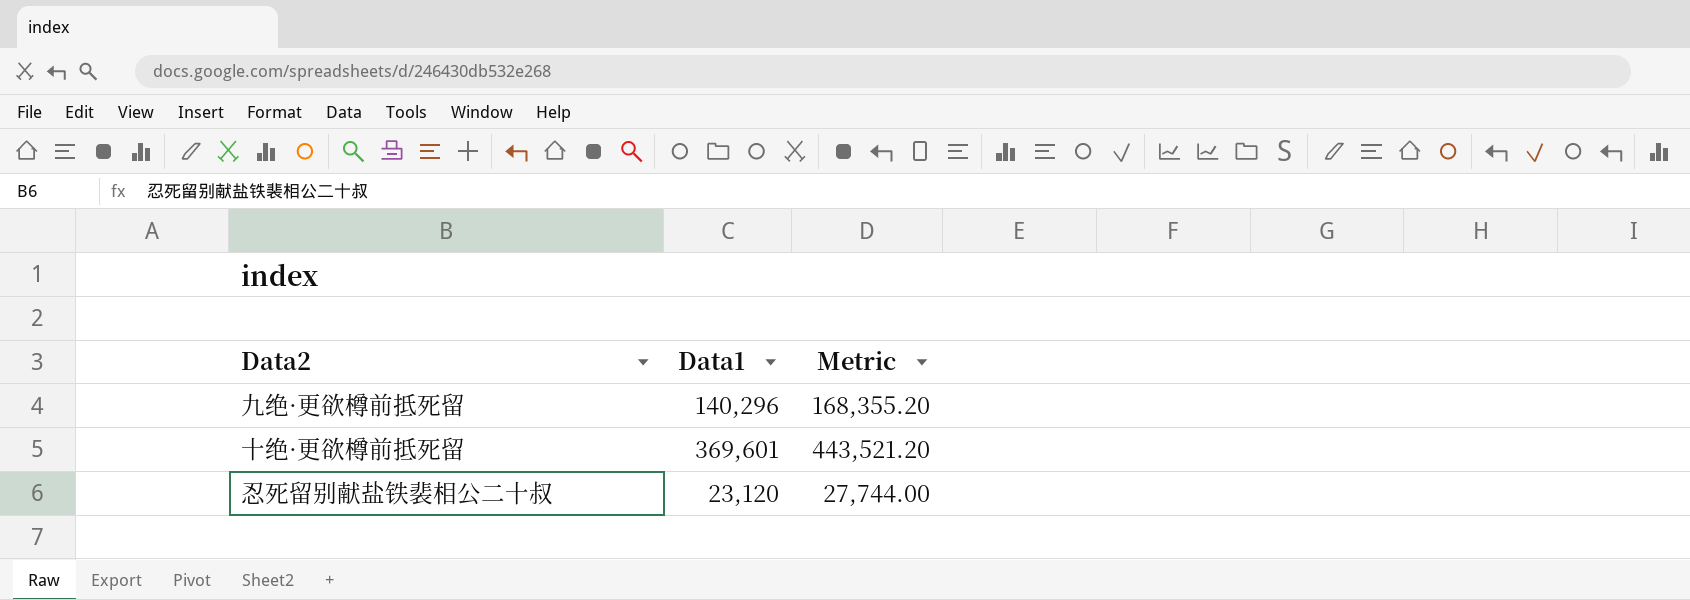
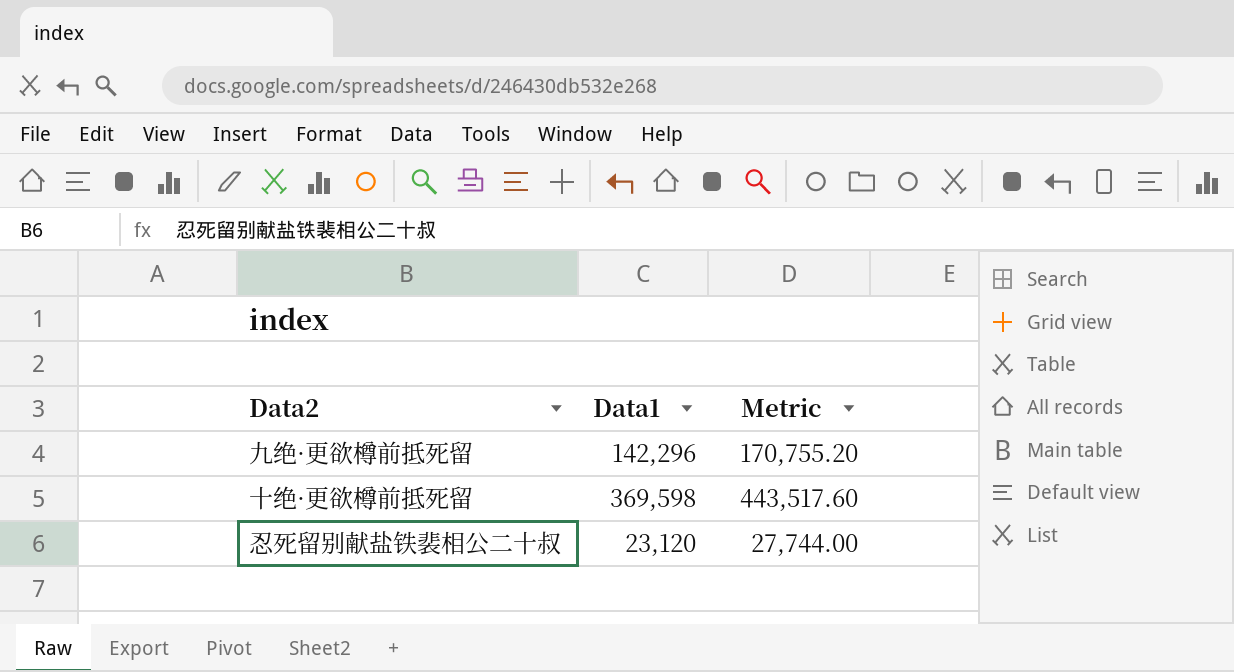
九绝·更欲樽前抵死留 | Data1: 140,296 -> 142,296
九绝·更欲樽前抵死留 | Metric: 168,355.20 -> 170,755.20
十绝·更欲樽前抵死留 | Data1: 369,601 -> 369,598
十绝·更欲樽前抵死留 | Metric: 443,521.20 -> 443,517.60

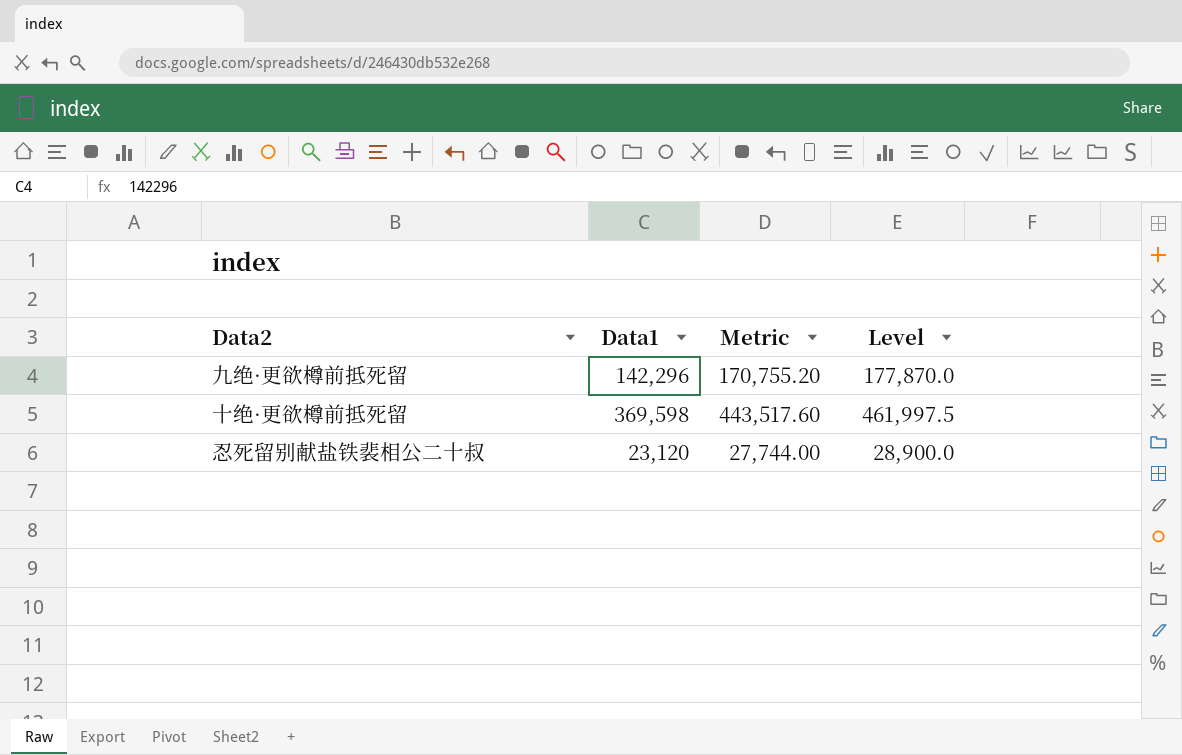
column Level | formula: none -> [Data1] * 1.25

